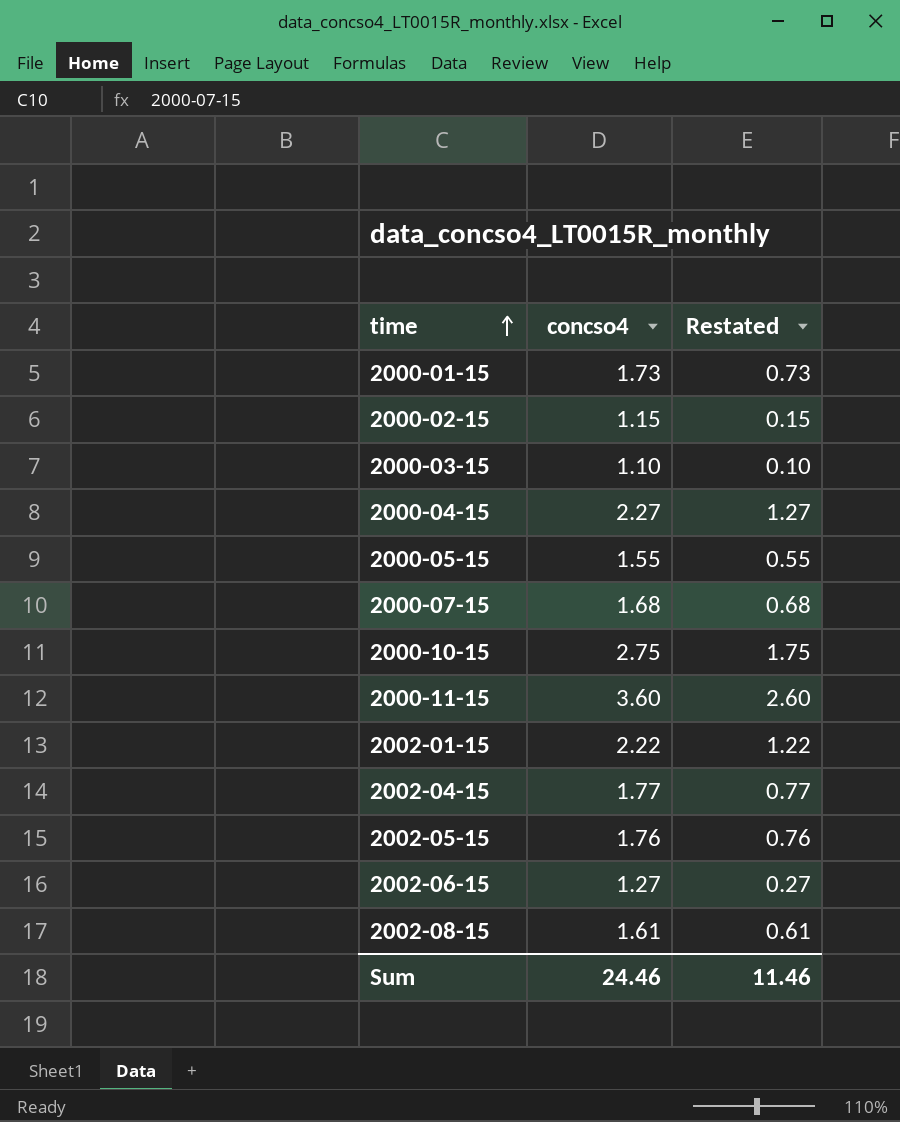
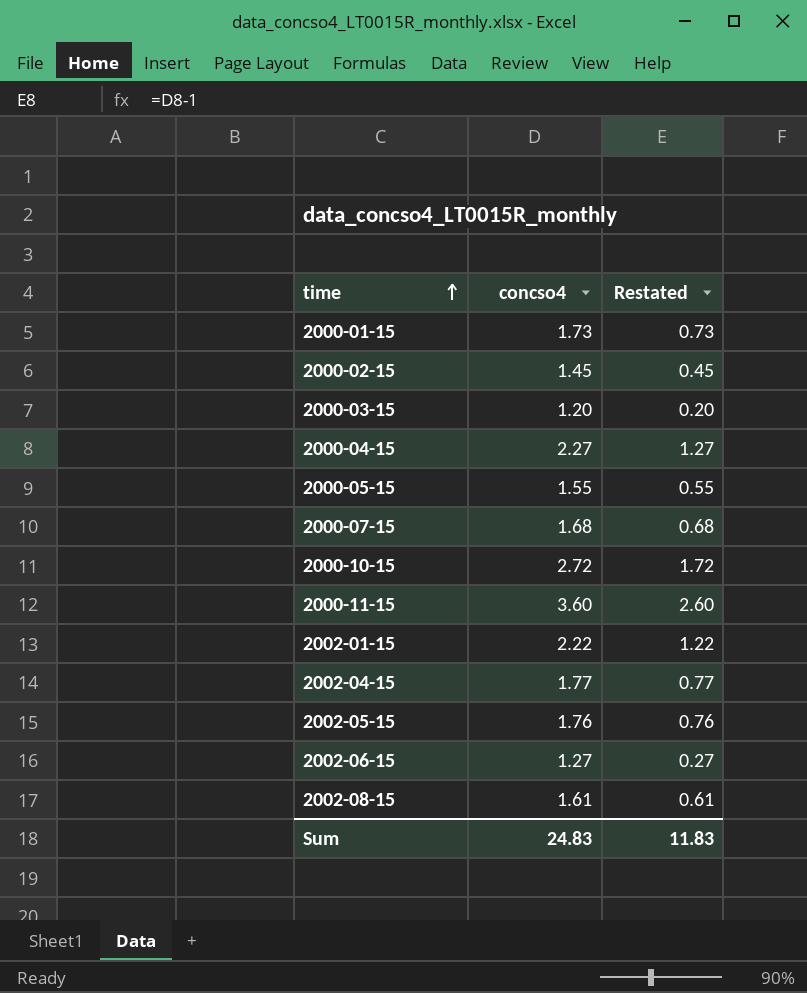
2000-02-15 | concso4: 1.15 -> 1.45
2000-02-15 | Restated: 0.15 -> 0.45
2000-03-15 | concso4: 1.10 -> 1.20
2000-03-15 | Restated: 0.10 -> 0.20
2000-10-15 | concso4: 2.75 -> 2.72
2000-10-15 | Restated: 1.75 -> 1.72
Sum | concso4: 24.46 -> 24.83
Sum | Restated: 11.46 -> 11.83

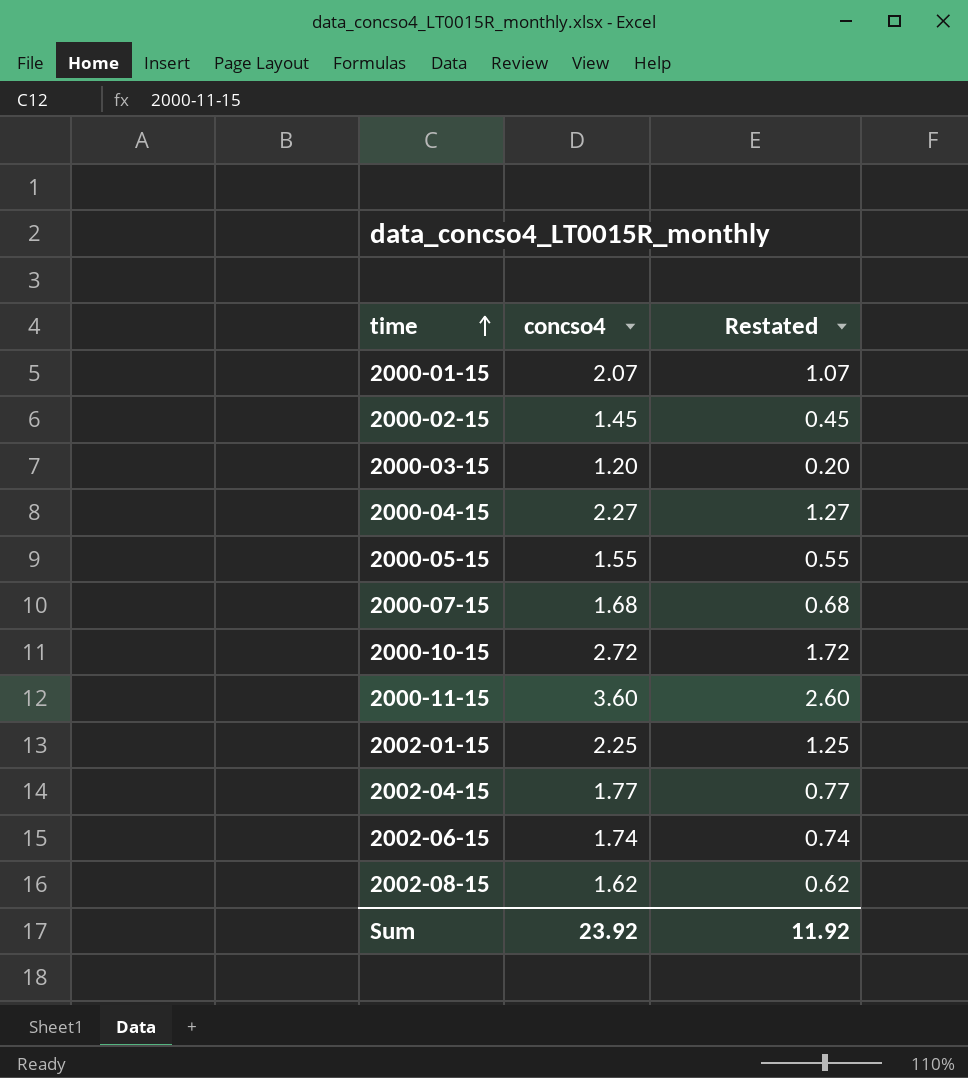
row 2002-05-15: 1.76 | 0.76 -> none
2000-01-15 | concso4: 1.73 -> 2.07
2000-01-15 | Restated: 0.73 -> 1.07
2002-01-15 | concso4: 2.22 -> 2.25
2002-01-15 | Restated: 1.22 -> 1.25
2002-06-15 | concso4: 1.27 -> 1.74
2002-06-15 | Restated: 0.27 -> 0.74
2002-08-15 | concso4: 1.61 -> 1.62
2002-08-15 | Restated: 0.61 -> 0.62
Sum | concso4: 24.83 -> 23.92
Sum | Restated: 11.83 -> 11.92

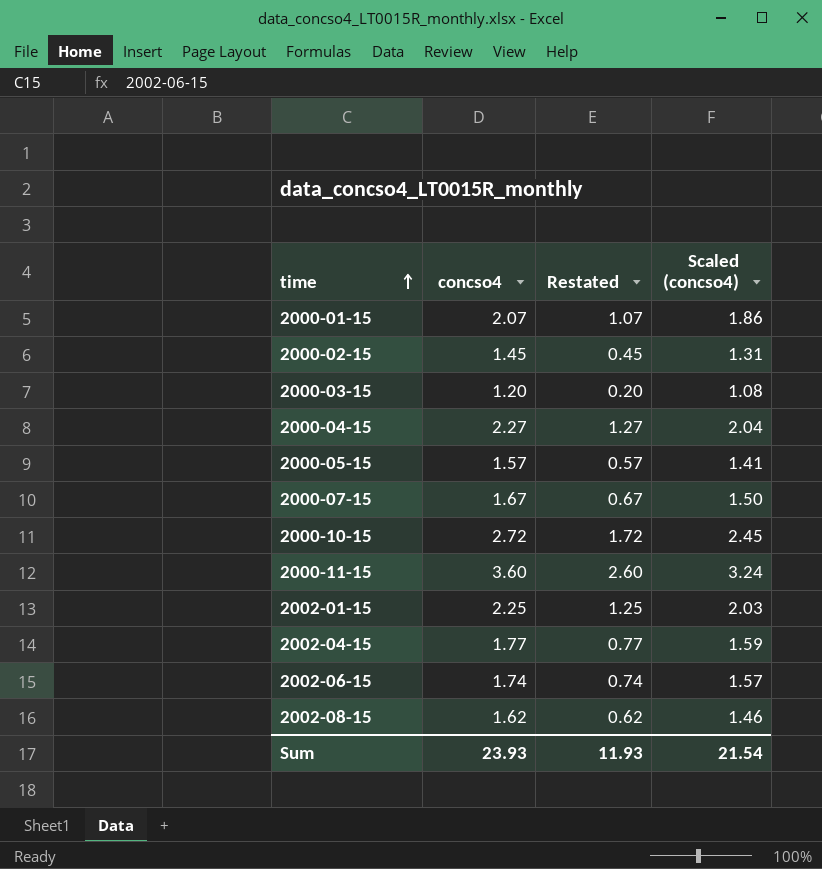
column Scaled (concso4) | formula: none -> [concso4] * 0.9
2000-05-15 | concso4: 1.55 -> 1.57
2000-05-15 | Restated: 0.55 -> 0.57
2000-07-15 | concso4: 1.68 -> 1.67
2000-07-15 | Restated: 0.68 -> 0.67
Sum | concso4: 23.92 -> 23.93
Sum | Restated: 11.92 -> 11.93

